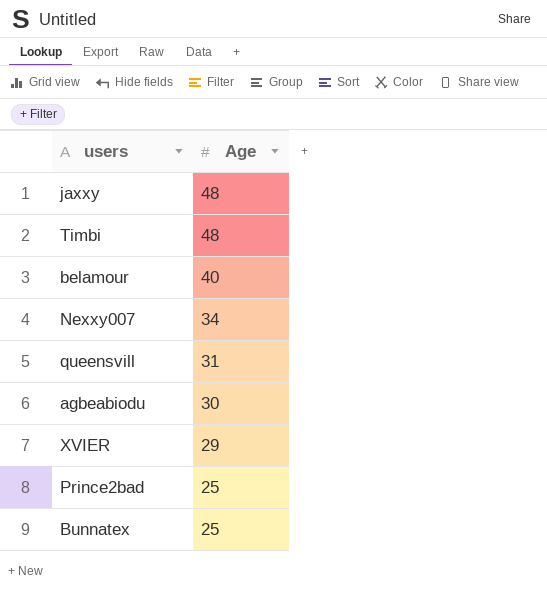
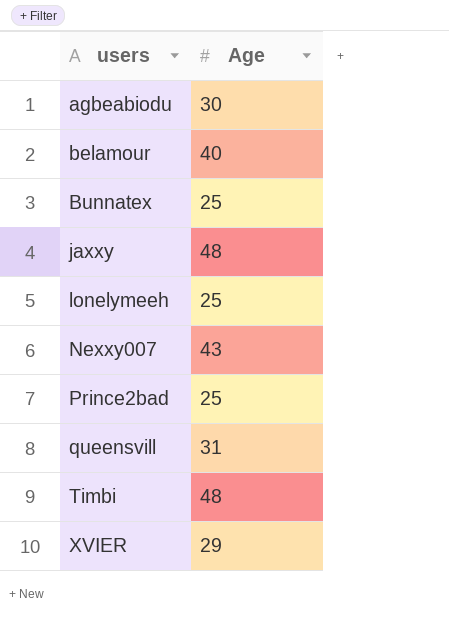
row order: Age descending -> users ascending
row lonelymeeh: none -> 25
Nexxy007 | Age: 34 -> 43

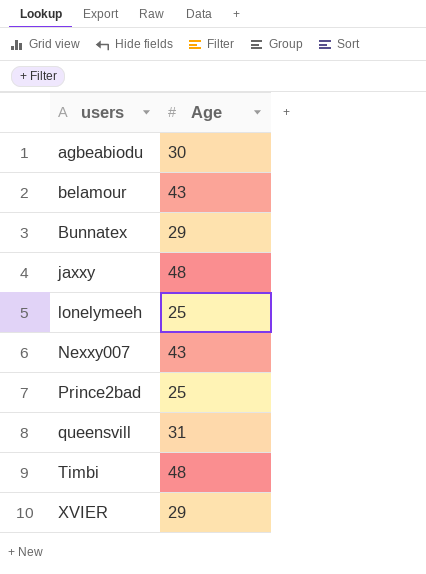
belamour | Age: 40 -> 43
Bunnatex | Age: 25 -> 29

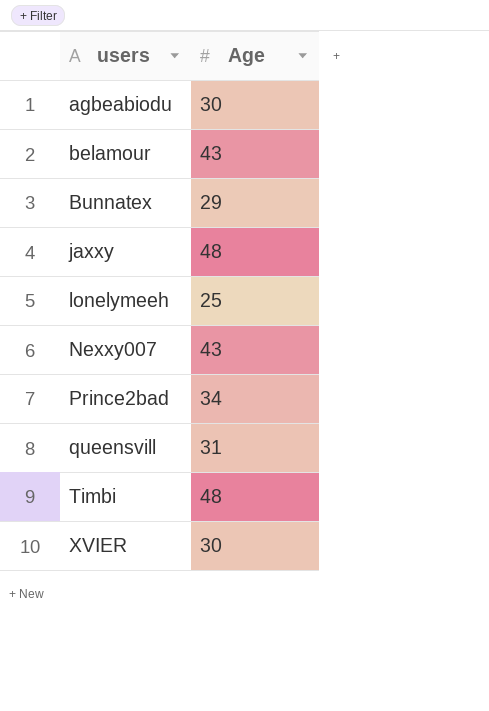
Prince2bad | Age: 25 -> 34
XVIER | Age: 29 -> 30

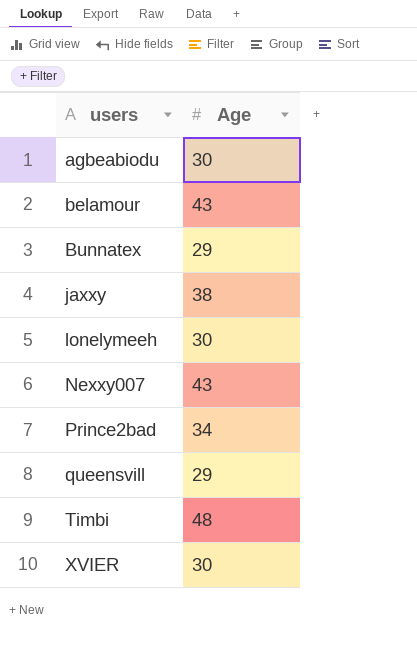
jaxxy | Age: 48 -> 38
lonelymeeh | Age: 25 -> 30
queensvill | Age: 31 -> 29

